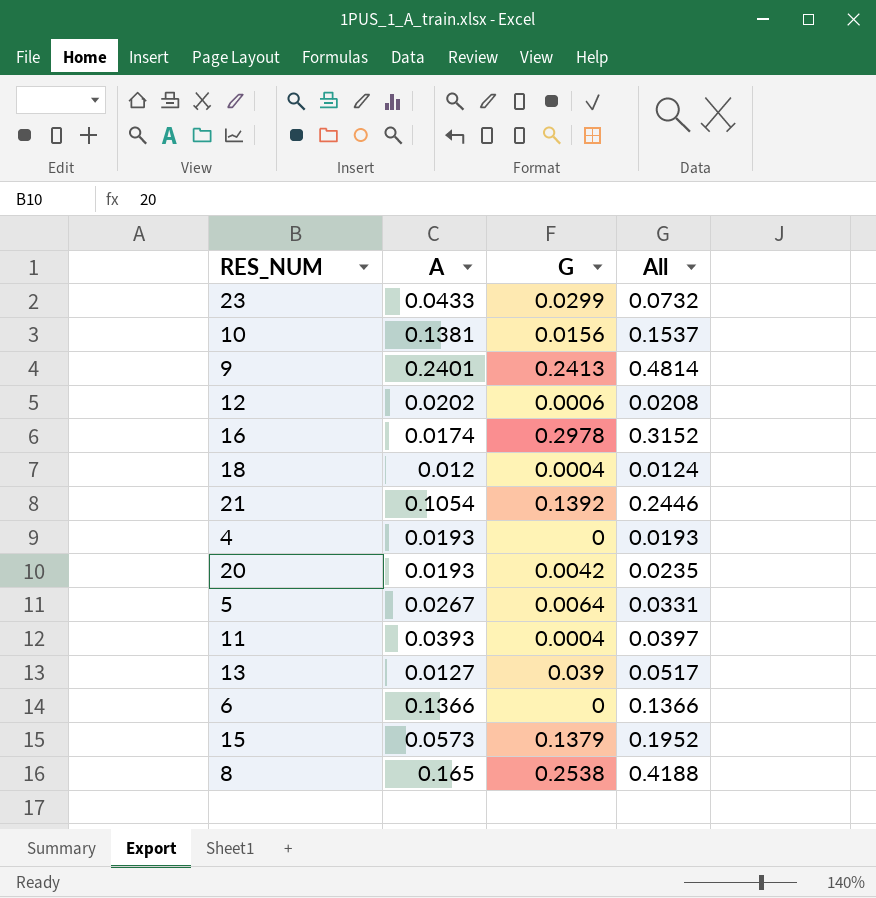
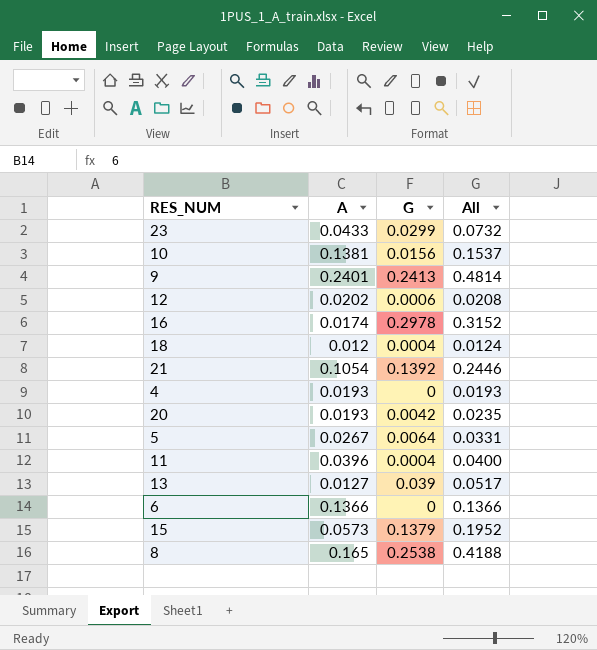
11 | A: 0.0393 -> 0.0396
11 | All: 0.0397 -> 0.0400

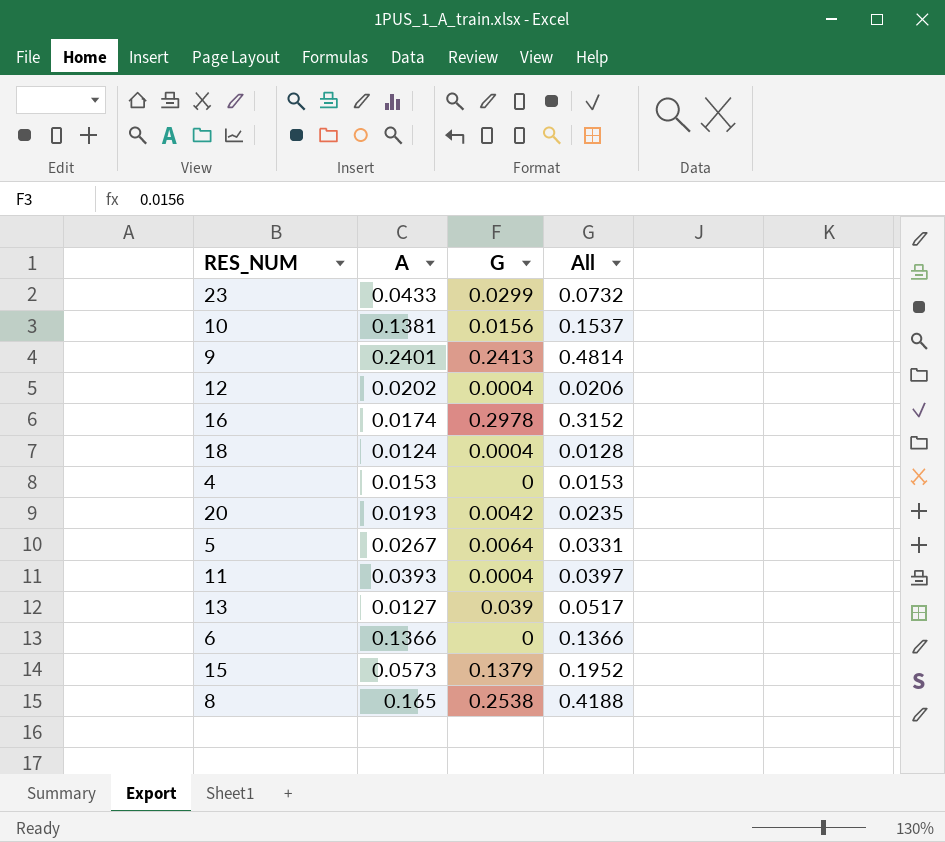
row 21: 0.1054 | 0.1392 | 0.2446 -> none
12 | G: 0.0006 -> 0.0004
12 | All: 0.0208 -> 0.0206
18 | A: 0.012 -> 0.0124
18 | All: 0.0124 -> 0.0128
4 | A: 0.0193 -> 0.0153
4 | All: 0.0193 -> 0.0153
11 | A: 0.0396 -> 0.0393
11 | All: 0.0400 -> 0.0397

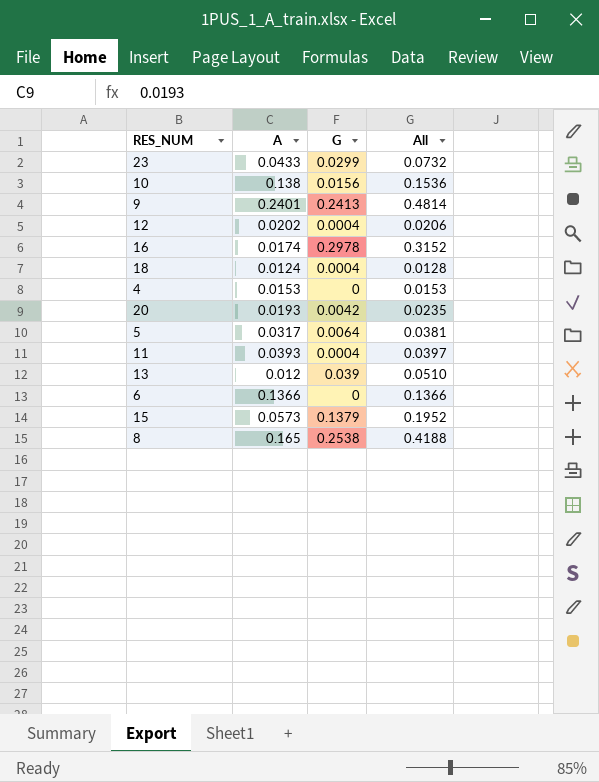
10 | A: 0.1381 -> 0.138
10 | All: 0.1537 -> 0.1536
5 | A: 0.0267 -> 0.0317
5 | All: 0.0331 -> 0.0381
13 | A: 0.0127 -> 0.012
13 | All: 0.0517 -> 0.0510

